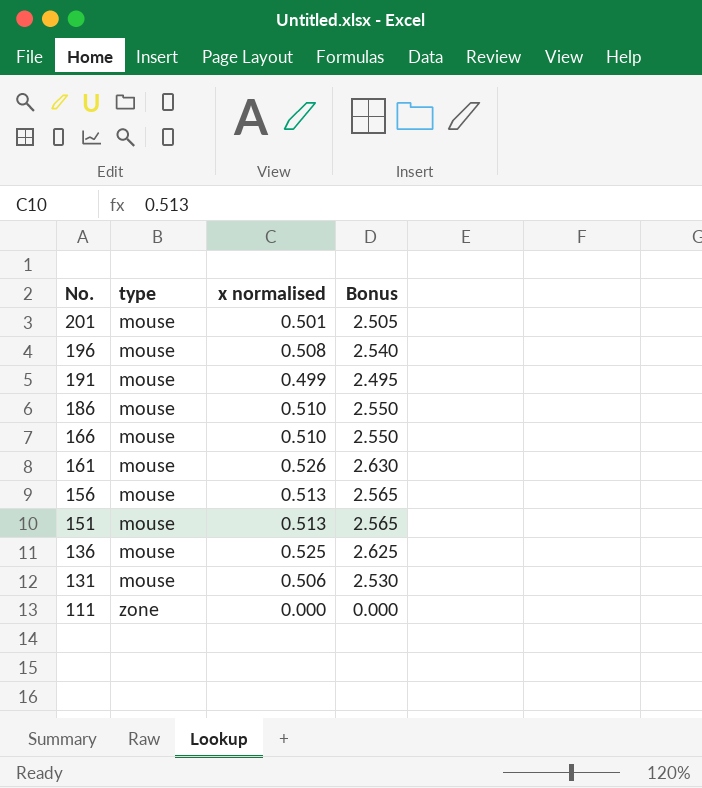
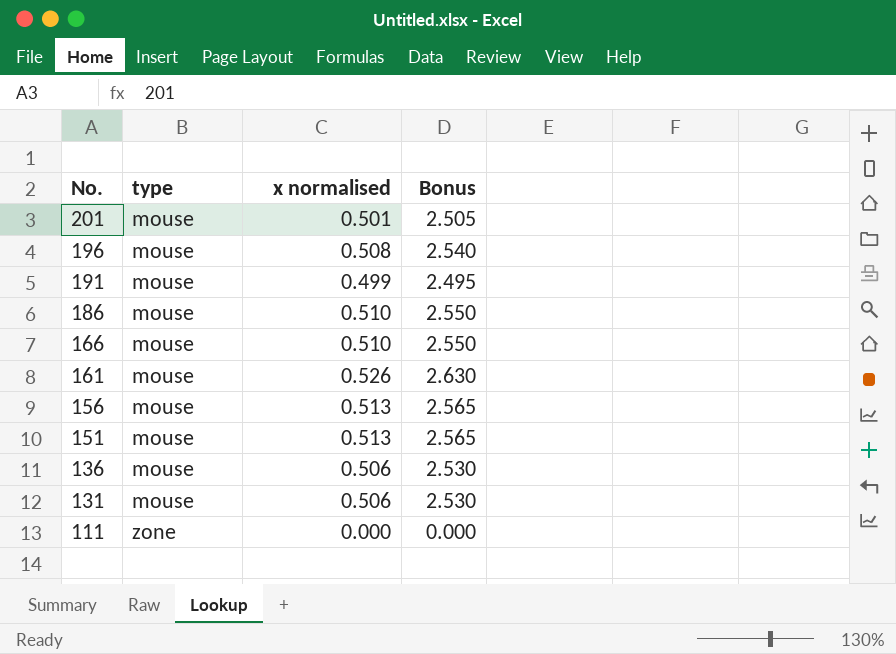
136 | x normalised: 0.525 -> 0.506
136 | Bonus: 2.625 -> 2.530

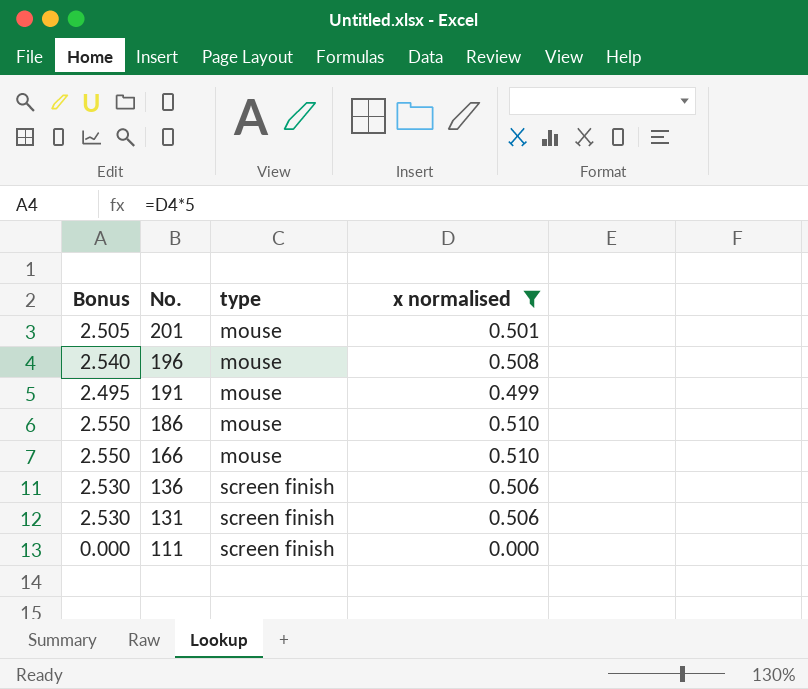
filter: none -> x normalised <= 0.510
column Bonus | position: 4 -> 1
136 | type: mouse -> screen finish
131 | type: mouse -> screen finish
111 | type: zone -> screen finish

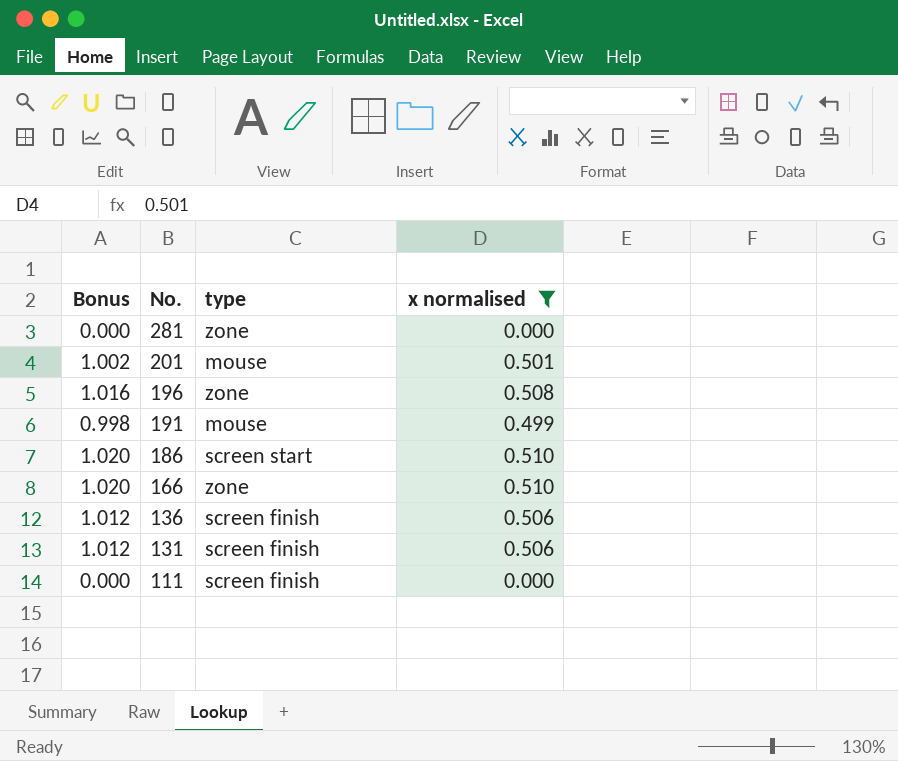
column Bonus | formula: [x normalised] * 5 -> [x normalised] * 2
row 281: none -> 0.000 | zone | 0.000
196 | type: mouse -> zone
186 | type: mouse -> screen start
166 | type: mouse -> zone

